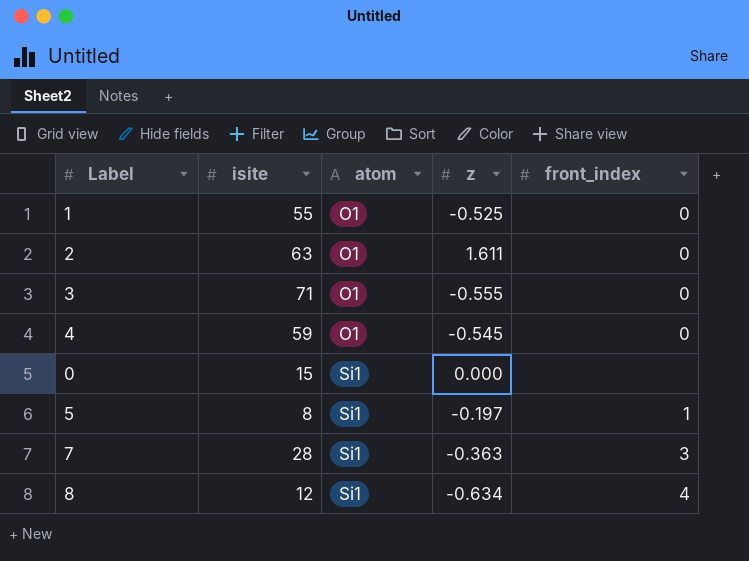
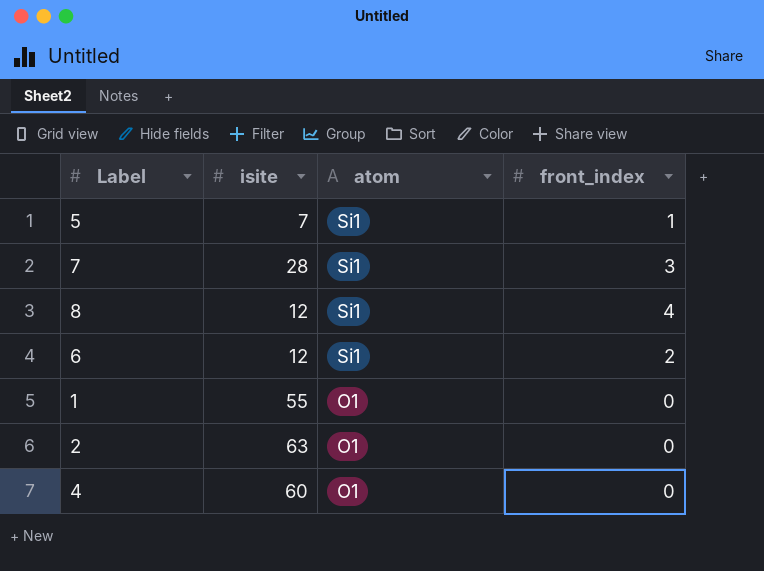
row order: atom ascending -> atom descending
column z | position: 4 -> none
row 3: 71 | O1 | -0.555 | 0 -> none
row 0: 15 | Si1 | 0.000 | none -> none
5 | isite: 8 -> 7
row 6: none -> 12 | Si1 | 2
4 | isite: 59 -> 60

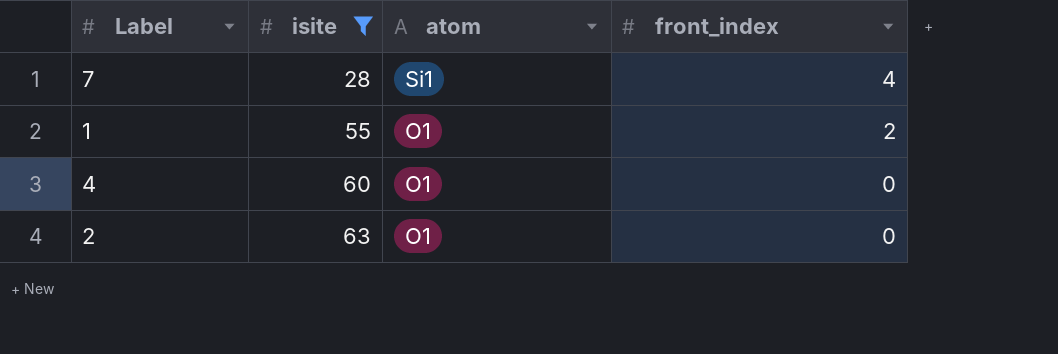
filter: none -> isite >= 28
row order: atom descending -> isite ascending
7 | front_index: 3 -> 4
1 | front_index: 0 -> 2

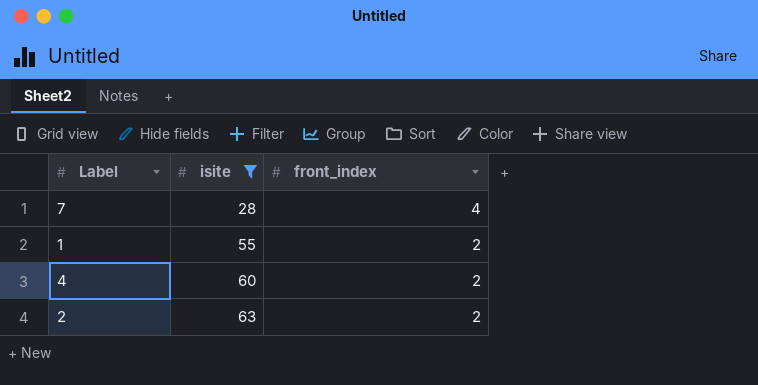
column atom | position: 3 -> none
4 | front_index: 0 -> 2
2 | front_index: 0 -> 2

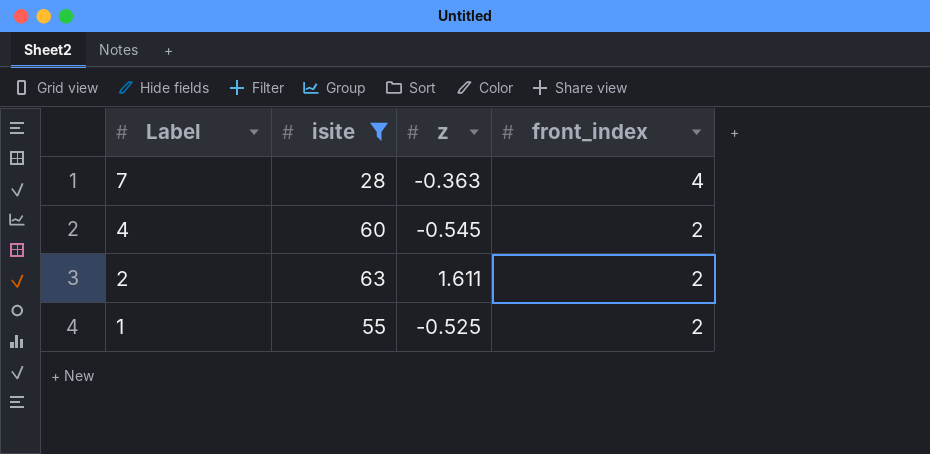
row order: isite ascending -> Label descending
column z | position: none -> 3

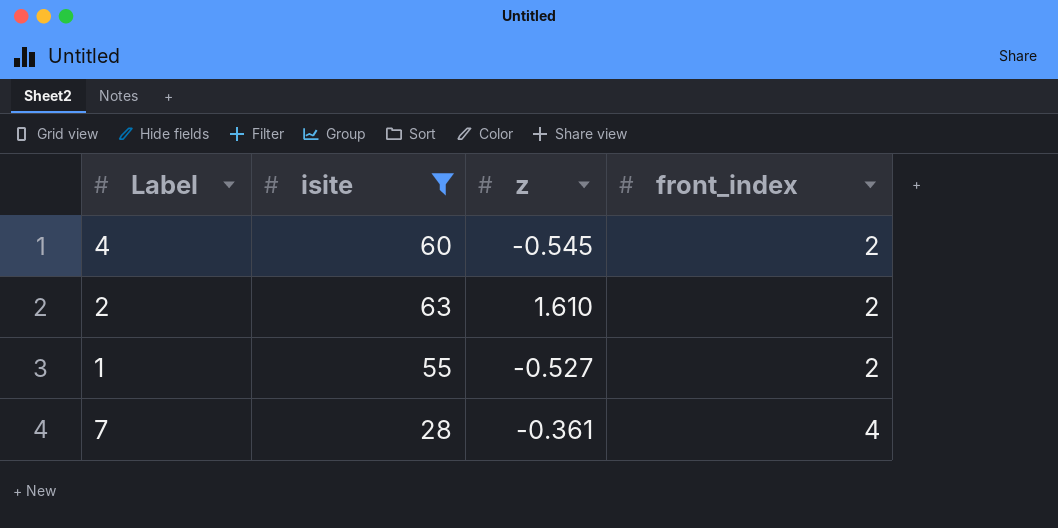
row order: Label descending -> front_index ascending
2 | z: 1.611 -> 1.610
1 | z: -0.525 -> -0.527
7 | z: -0.363 -> -0.361

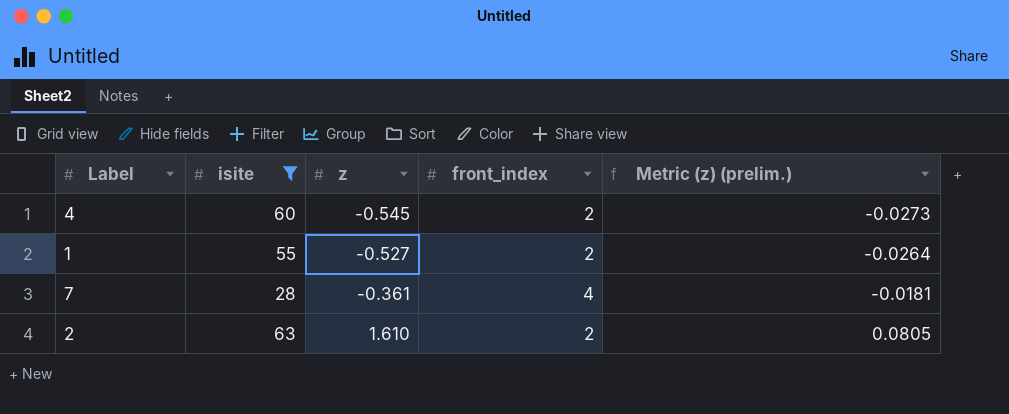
row order: front_index ascending -> z ascending
column Metric (z) (prelim.) | formula: none -> [z] * 0.05

